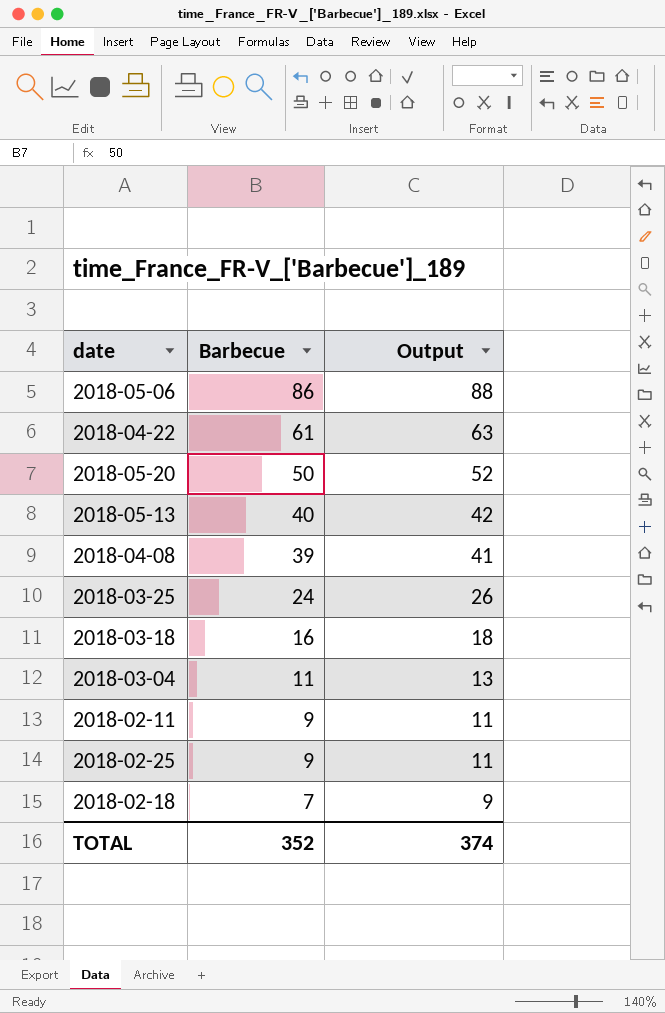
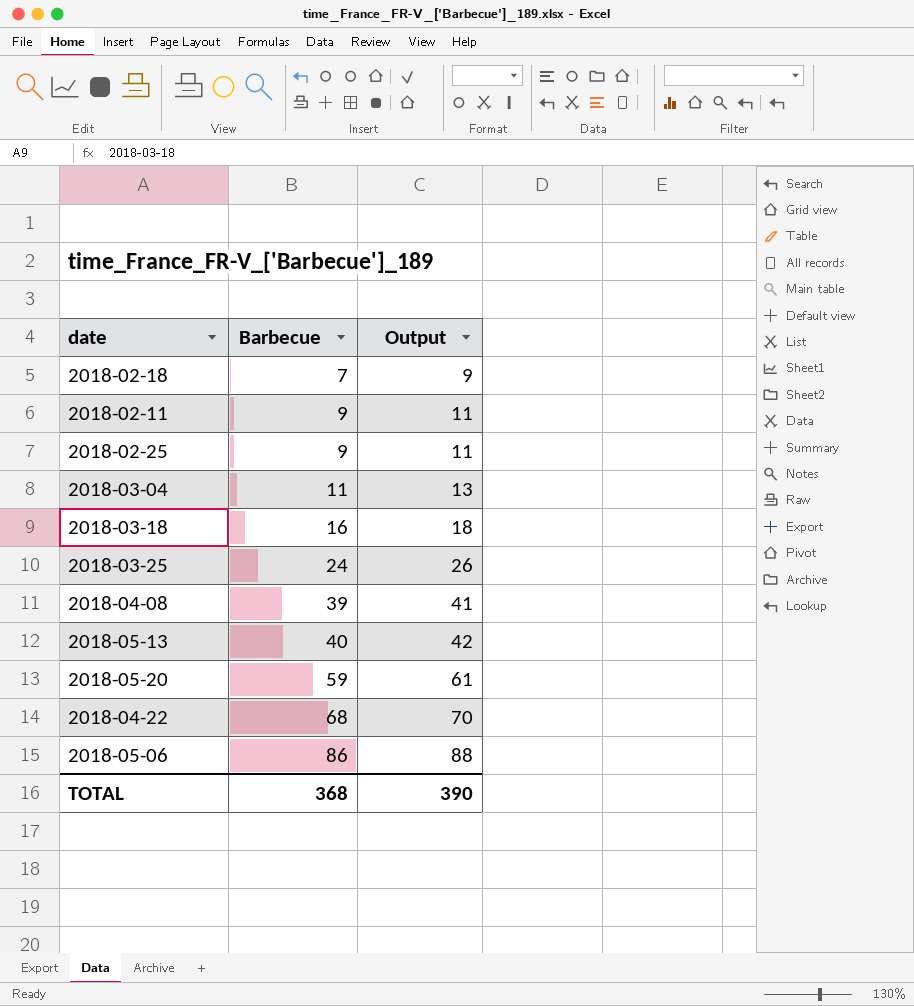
row order: Barbecue descending -> Barbecue ascending
2018-05-20 | Barbecue: 50 -> 59
2018-05-20 | Output: 52 -> 61
2018-04-22 | Barbecue: 61 -> 68
2018-04-22 | Output: 63 -> 70
TOTAL | Barbecue: 352 -> 368
TOTAL | Output: 374 -> 390

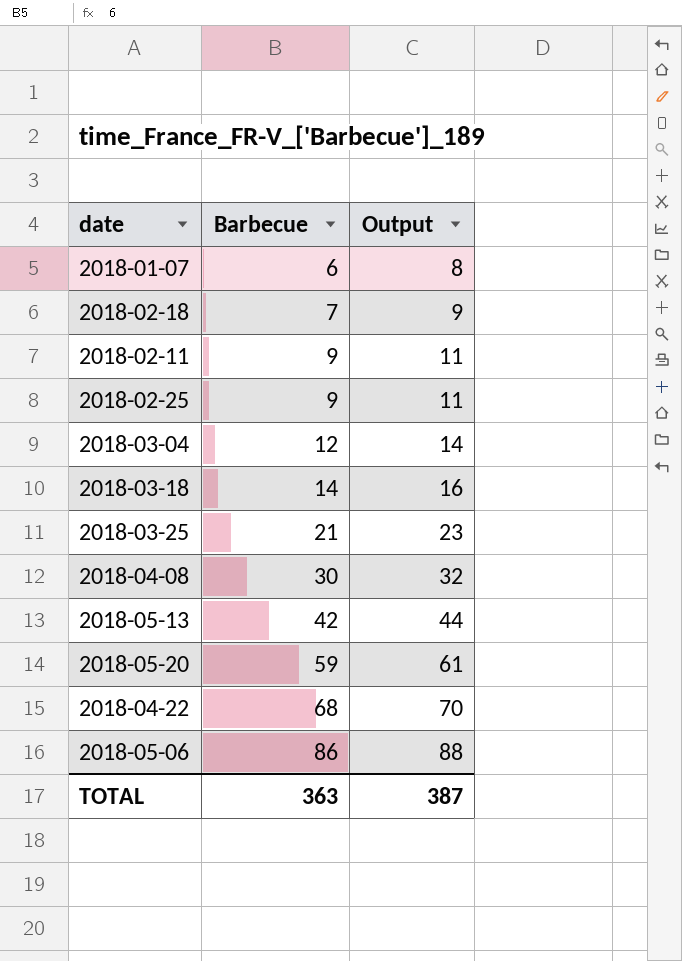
row 2018-01-07: none -> 6 | 8
2018-03-04 | Barbecue: 11 -> 12
2018-03-04 | Output: 13 -> 14
2018-03-18 | Barbecue: 16 -> 14
2018-03-18 | Output: 18 -> 16
2018-03-25 | Barbecue: 24 -> 21
2018-03-25 | Output: 26 -> 23
2018-04-08 | Barbecue: 39 -> 30
2018-04-08 | Output: 41 -> 32
2018-05-13 | Barbecue: 40 -> 42
2018-05-13 | Output: 42 -> 44
TOTAL | Barbecue: 368 -> 363
TOTAL | Output: 390 -> 387

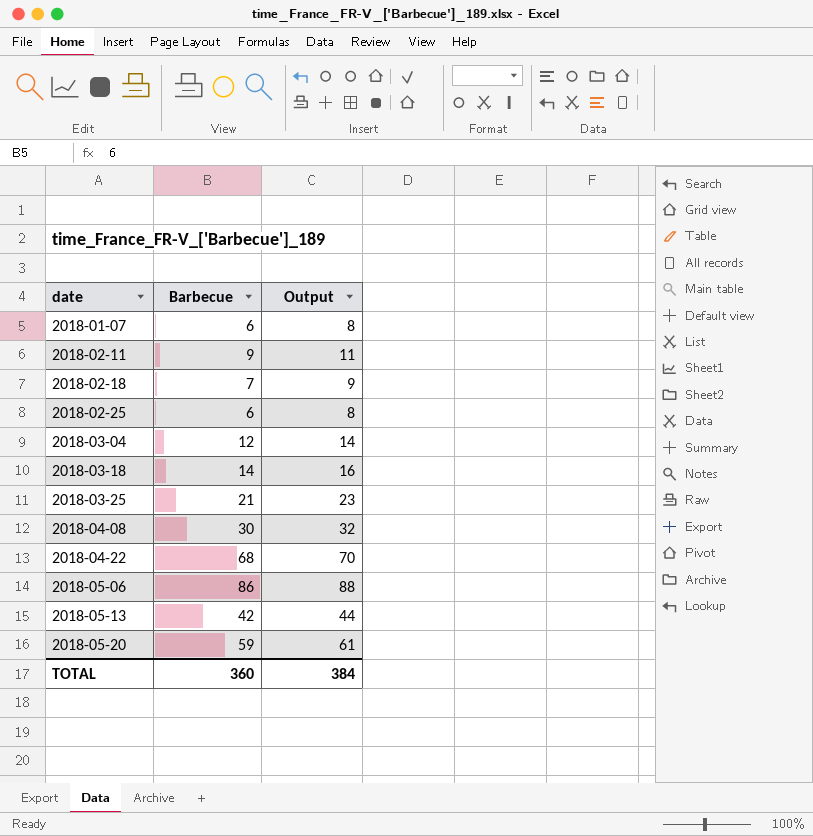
row order: Barbecue ascending -> date ascending
2018-02-25 | Barbecue: 9 -> 6
2018-02-25 | Output: 11 -> 8
TOTAL | Barbecue: 363 -> 360
TOTAL | Output: 387 -> 384

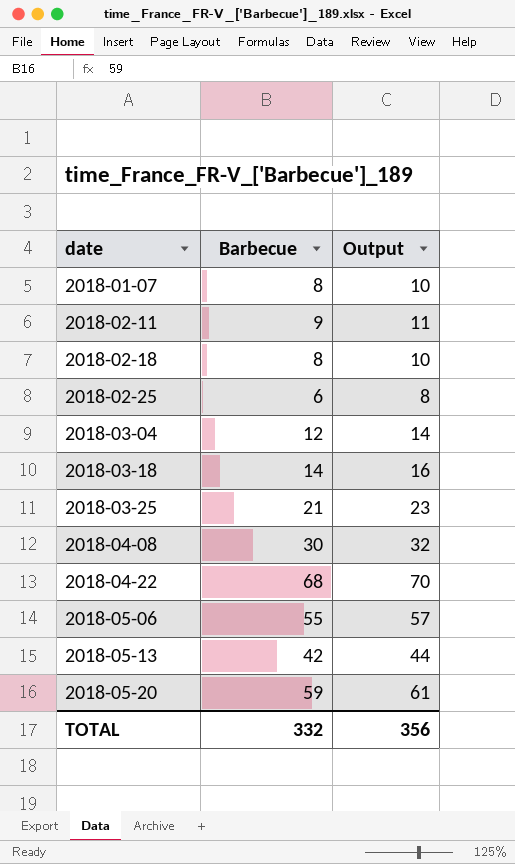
2018-01-07 | Barbecue: 6 -> 8
2018-01-07 | Output: 8 -> 10
2018-02-18 | Barbecue: 7 -> 8
2018-02-18 | Output: 9 -> 10
2018-05-06 | Barbecue: 86 -> 55
2018-05-06 | Output: 88 -> 57
TOTAL | Barbecue: 360 -> 332
TOTAL | Output: 384 -> 356

